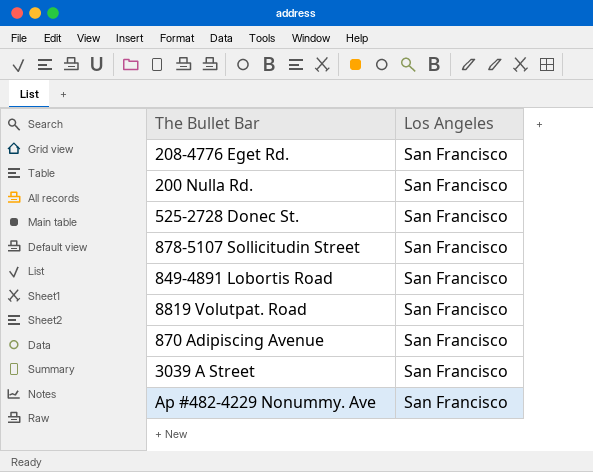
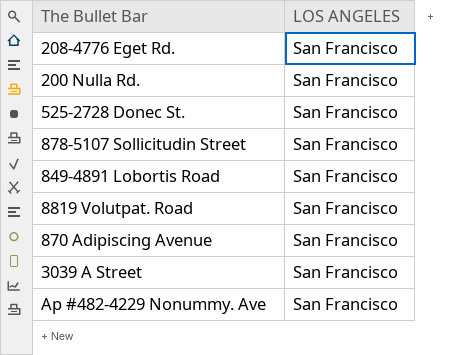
column name: Los Angeles -> LOS ANGELES

